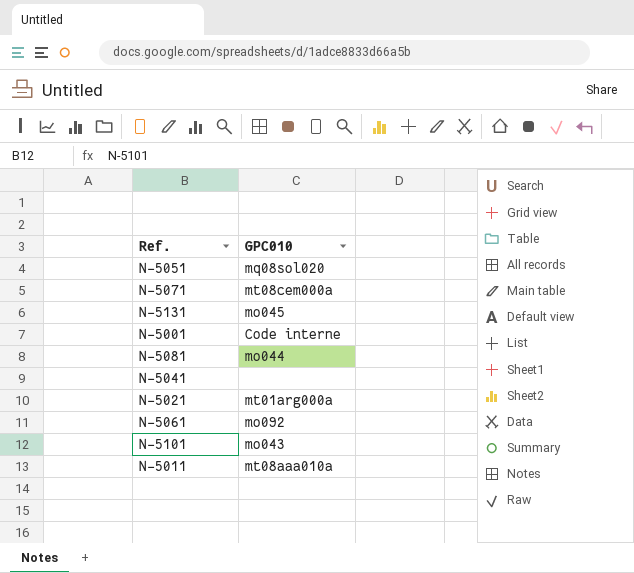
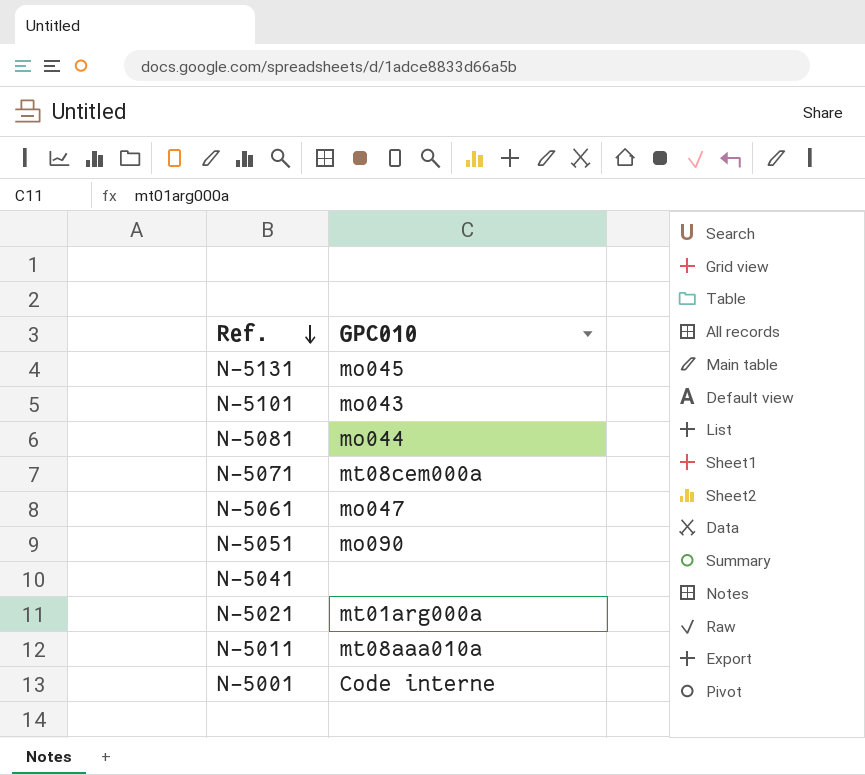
row order: none -> Ref. descending
N-5061 | GPC010: mo092 -> mo047
N-5051 | GPC010: mq08sol020 -> mo090

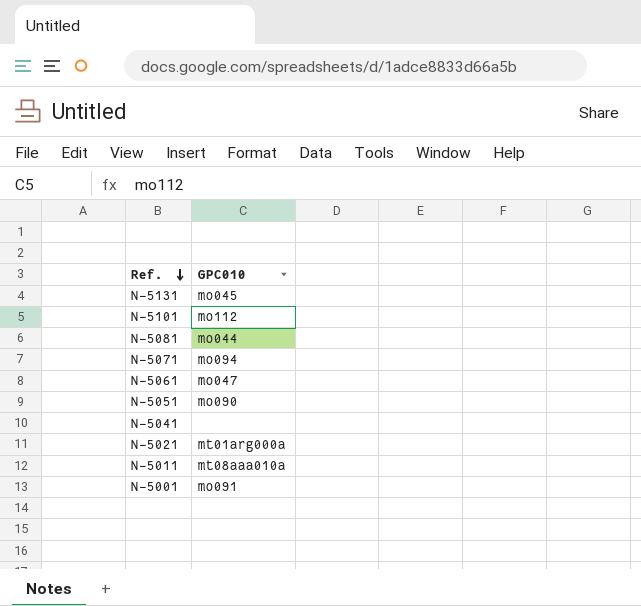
N-5101 | GPC010: mo043 -> mo112
N-5071 | GPC010: mt08cem000a -> mo094
N-5001 | GPC010: Code interne -> mo091

